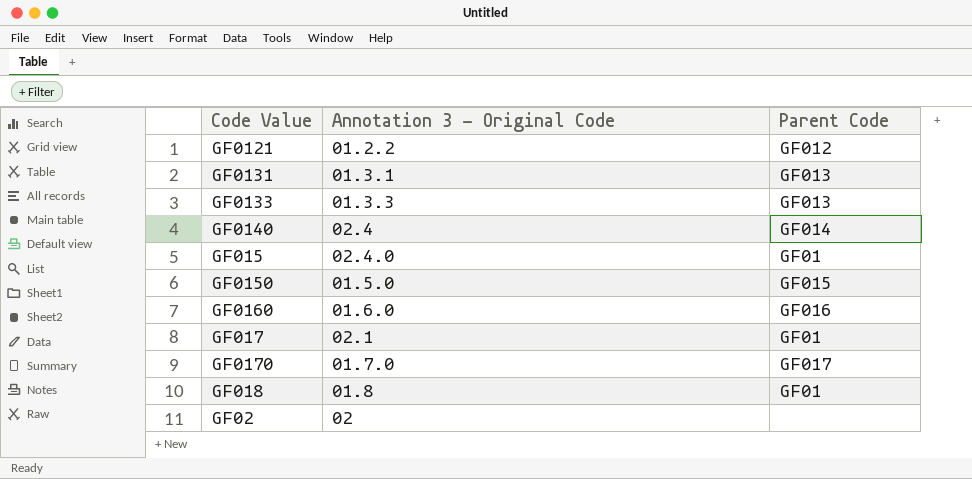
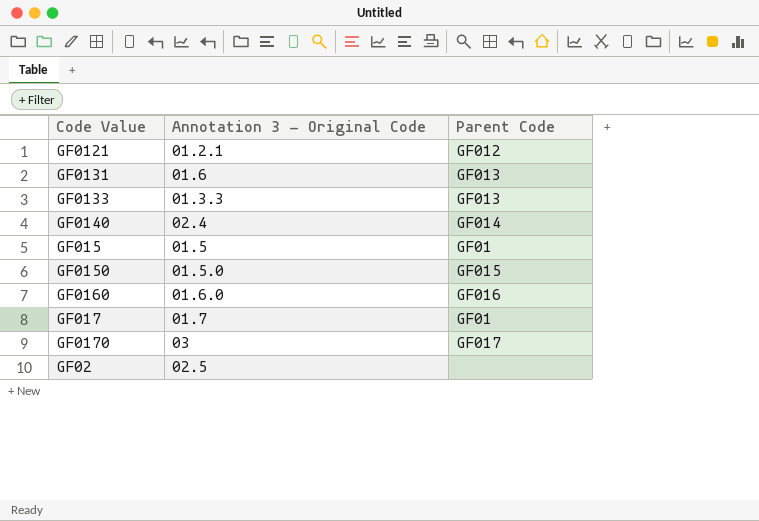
row GF018: 01.8 | GF01 -> none
GF0121 | Annotation 3 - Original Code: 01.2.2 -> 01.2.1
GF0131 | Annotation 3 - Original Code: 01.3.1 -> 01.6
GF015 | Annotation 3 - Original Code: 02.4.0 -> 01.5
GF017 | Annotation 3 - Original Code: 02.1 -> 01.7
GF0170 | Annotation 3 - Original Code: 01.7.0 -> 03
GF02 | Annotation 3 - Original Code: 02 -> 02.5

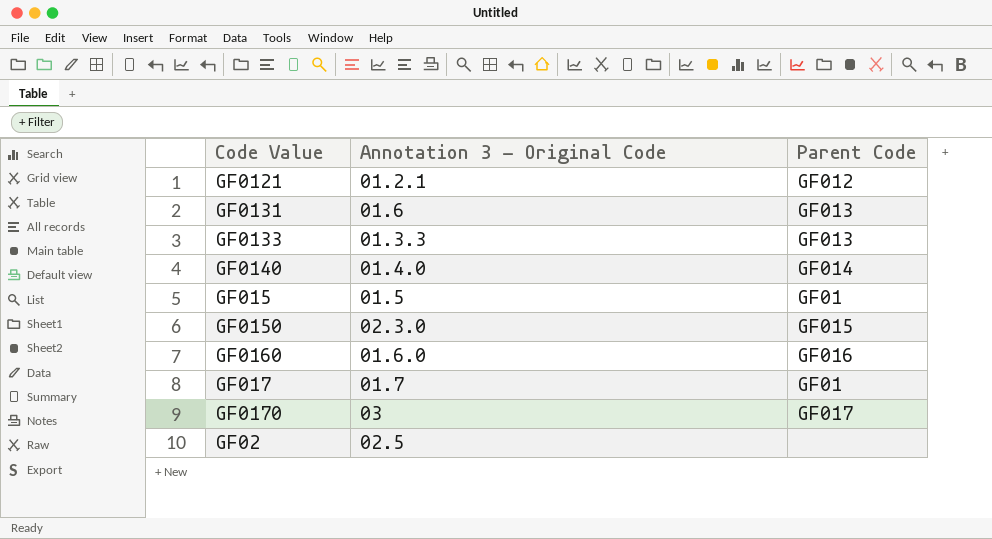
GF0140 | Annotation 3 - Original Code: 02.4 -> 01.4.0
GF0150 | Annotation 3 - Original Code: 01.5.0 -> 02.3.0

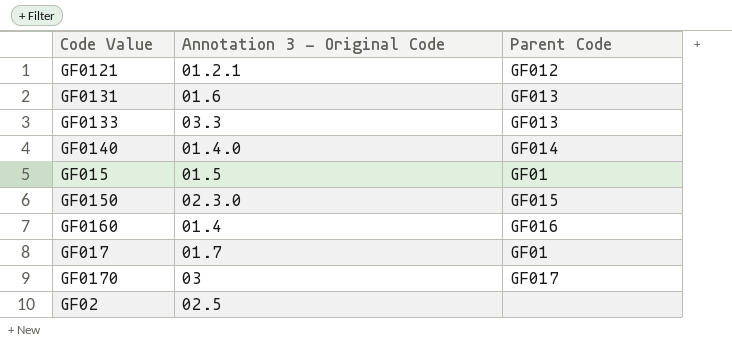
GF0133 | Annotation 3 - Original Code: 01.3.3 -> 03.3
GF0160 | Annotation 3 - Original Code: 01.6.0 -> 01.4

